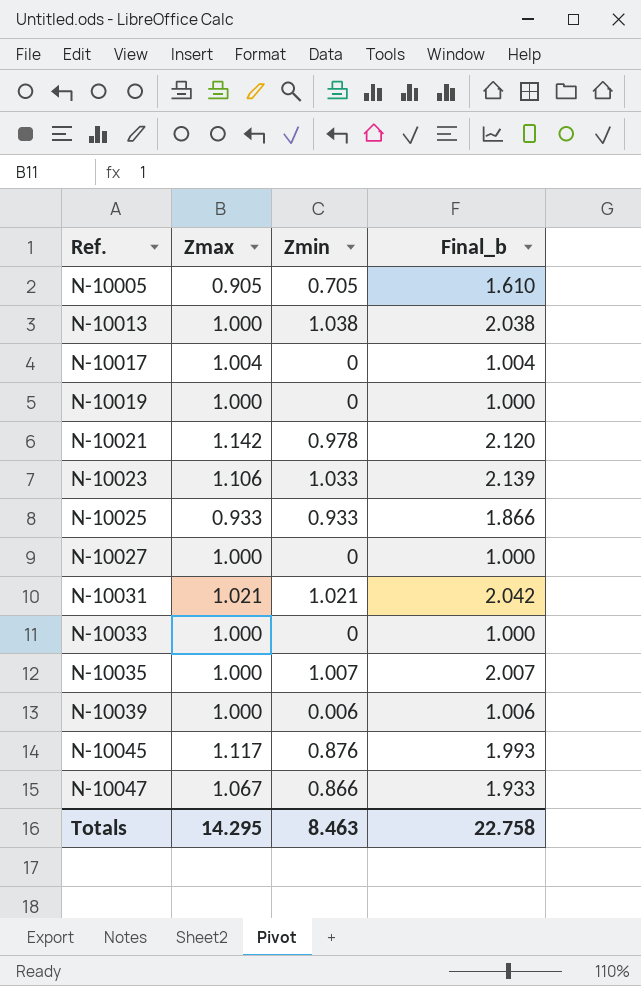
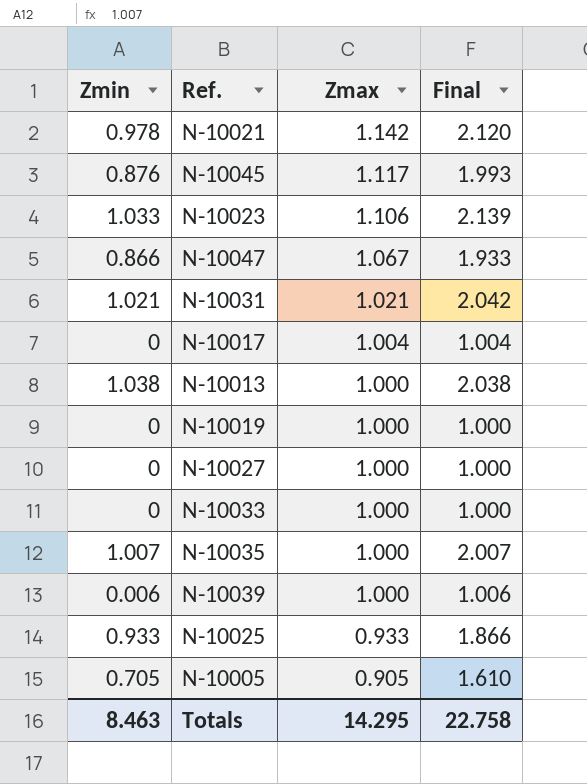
row order: Ref. ascending -> Zmax descending
column Zmin | position: 3 -> 1
column name: Final_b -> Final

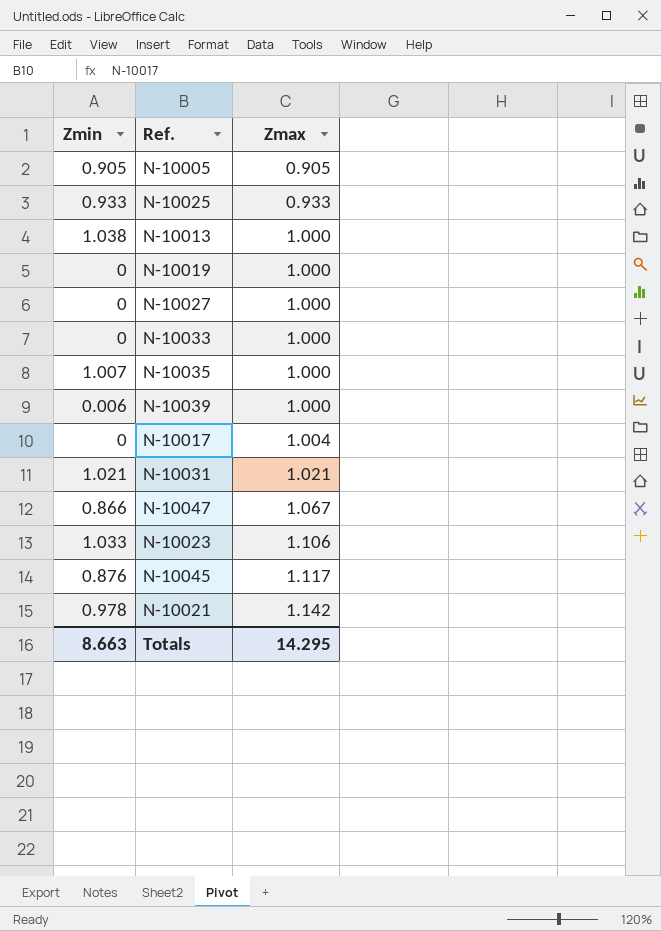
row order: Zmax descending -> Zmax ascending
column Final | formula: [Zmin] + [Zmax] -> none
N-10005 | Zmin: 0.705 -> 0.905
Totals | Zmin: 8.463 -> 8.663

